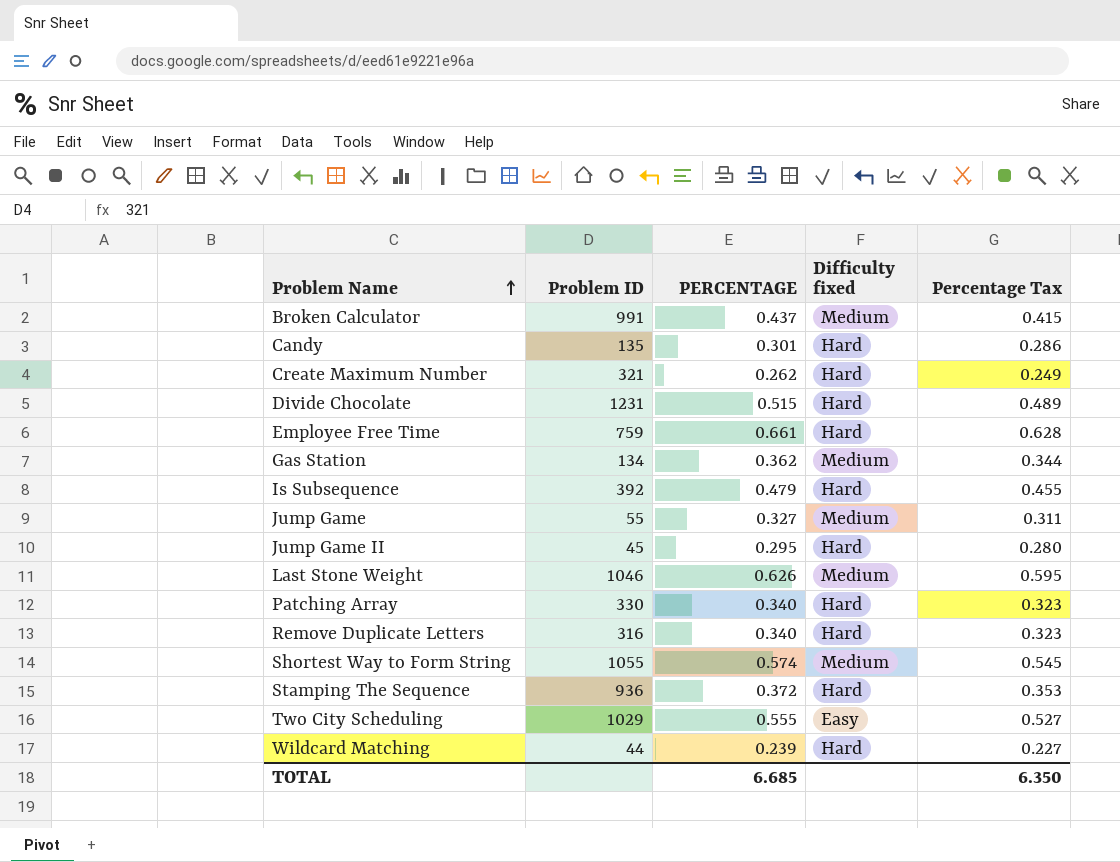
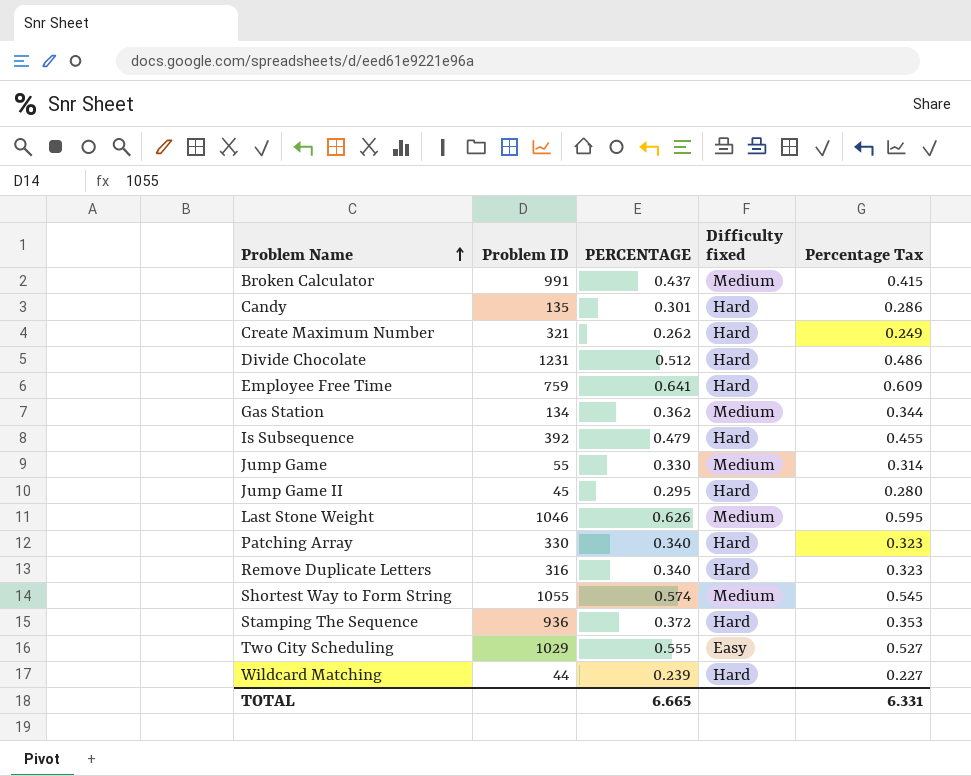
Divide Chocolate | PERCENTAGE: 0.515 -> 0.512
Divide Chocolate | Percentage Tax: 0.489 -> 0.486
Employee Free Time | PERCENTAGE: 0.661 -> 0.641
Employee Free Time | Percentage Tax: 0.628 -> 0.609
Jump Game | PERCENTAGE: 0.327 -> 0.330
Jump Game | Percentage Tax: 0.311 -> 0.314
TOTAL | PERCENTAGE: 6.685 -> 6.665
TOTAL | Percentage Tax: 6.350 -> 6.331

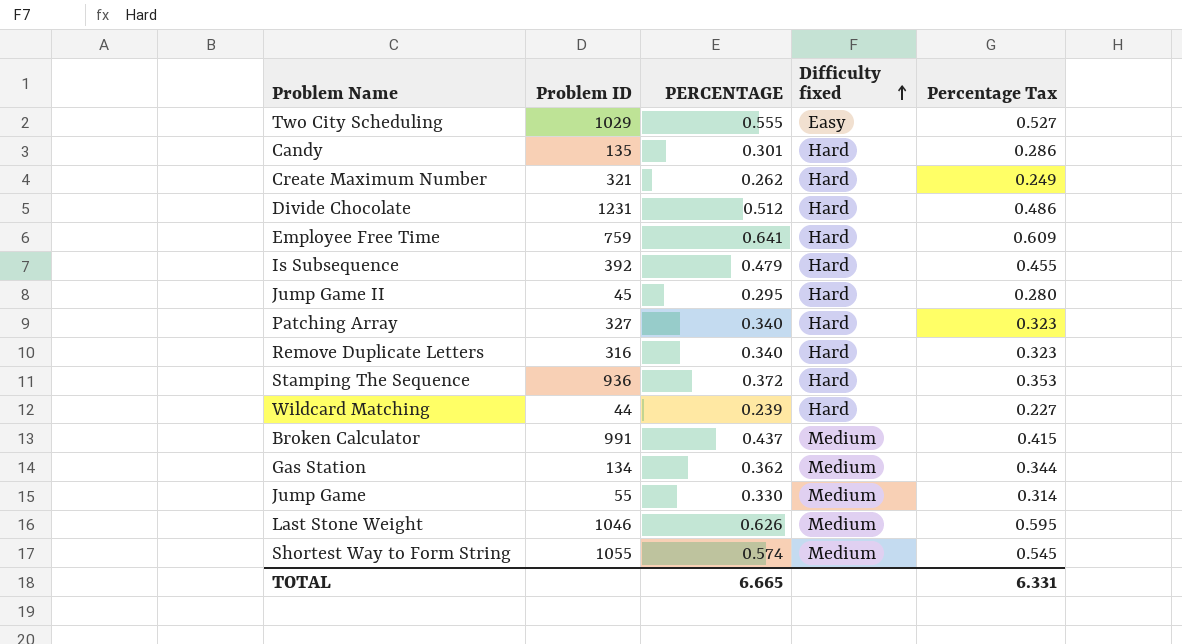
row order: Problem Name ascending -> Difficulty fixed ascending
Patching Array | Problem ID: 330 -> 327

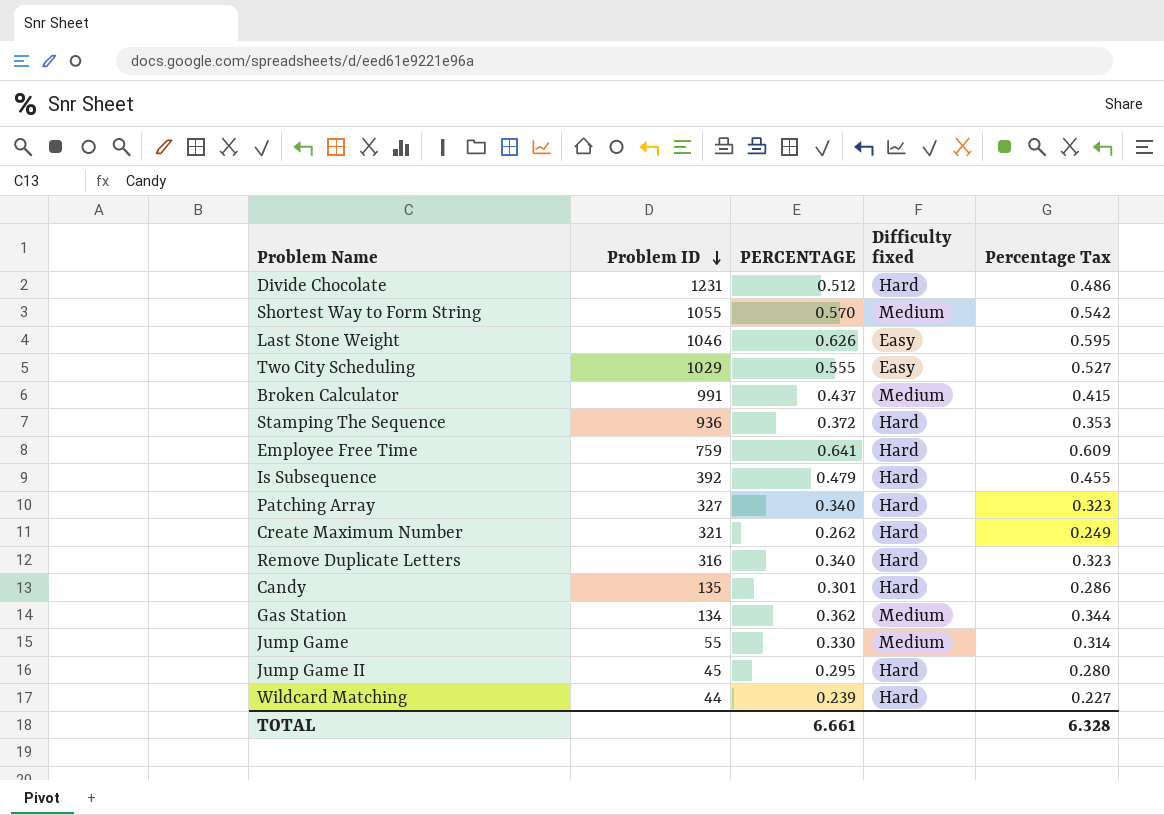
row order: Difficulty fixed ascending -> Problem ID descending
Shortest Way to Form String | PERCENTAGE: 0.574 -> 0.570
Shortest Way to Form String | Percentage Tax: 0.545 -> 0.542
Last Stone Weight | Difficulty fixed: Medium -> Easy
TOTAL | PERCENTAGE: 6.665 -> 6.661
TOTAL | Percentage Tax: 6.331 -> 6.328

